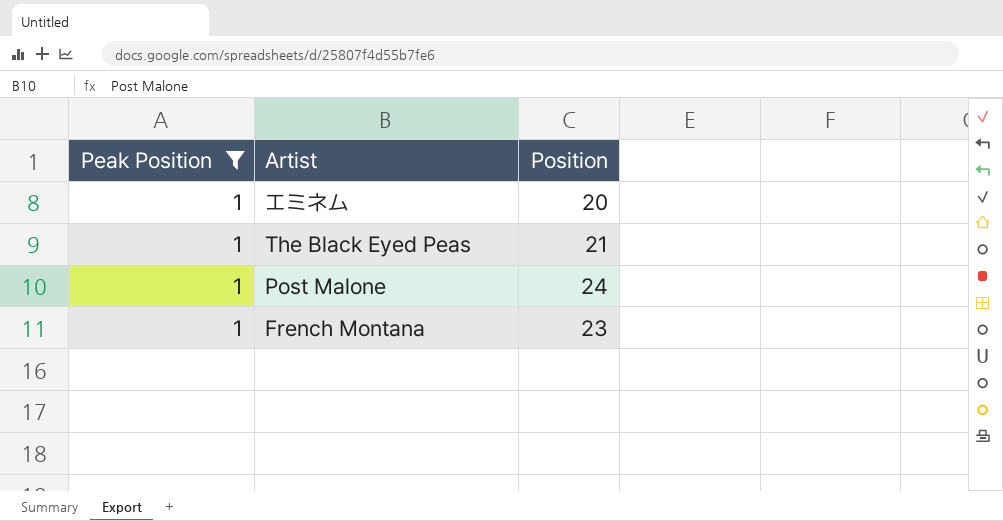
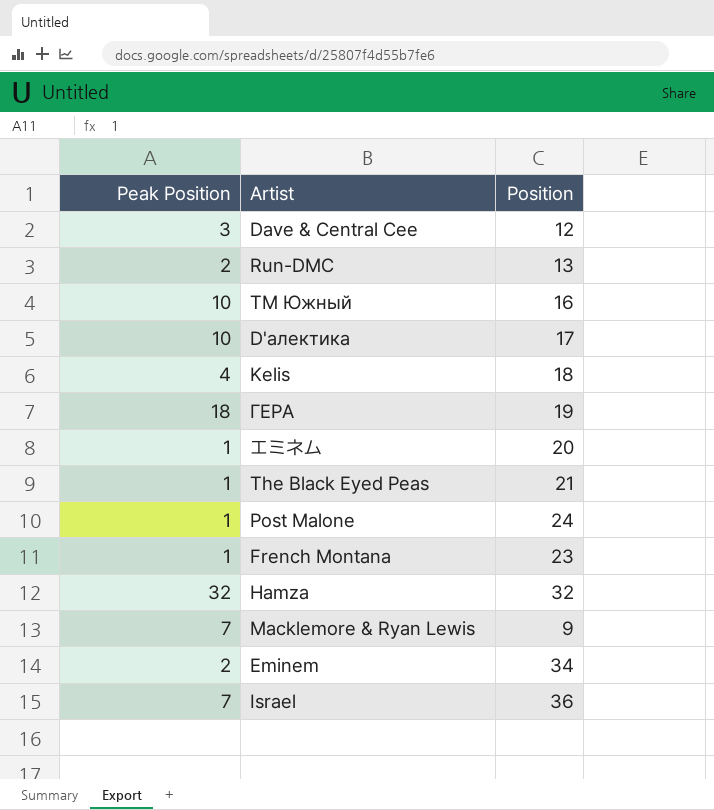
filter: Peak Position = 1 -> none

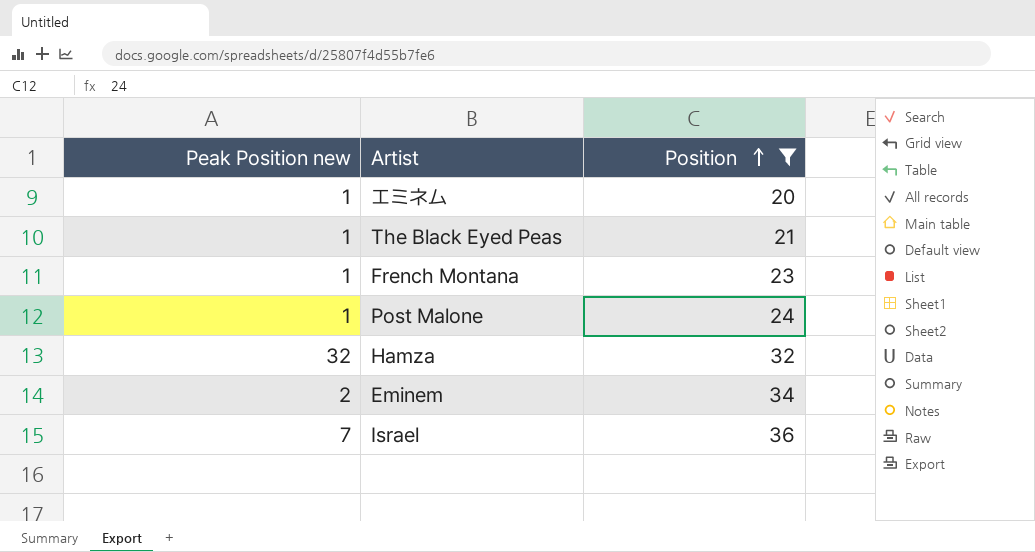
filter: none -> Position >= 20
row order: none -> Position ascending
column name: Peak Position -> Peak Position new

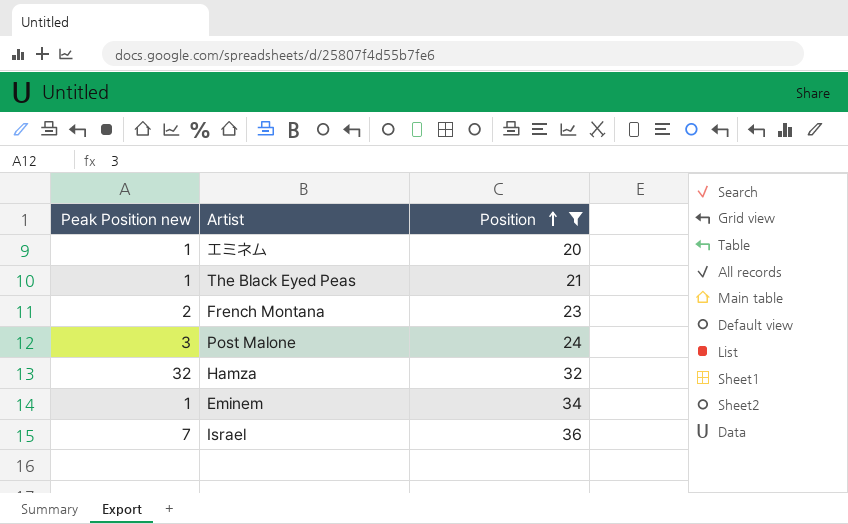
French Montana | Peak Position new: 1 -> 2
Post Malone | Peak Position new: 1 -> 3
Eminem | Peak Position new: 2 -> 1

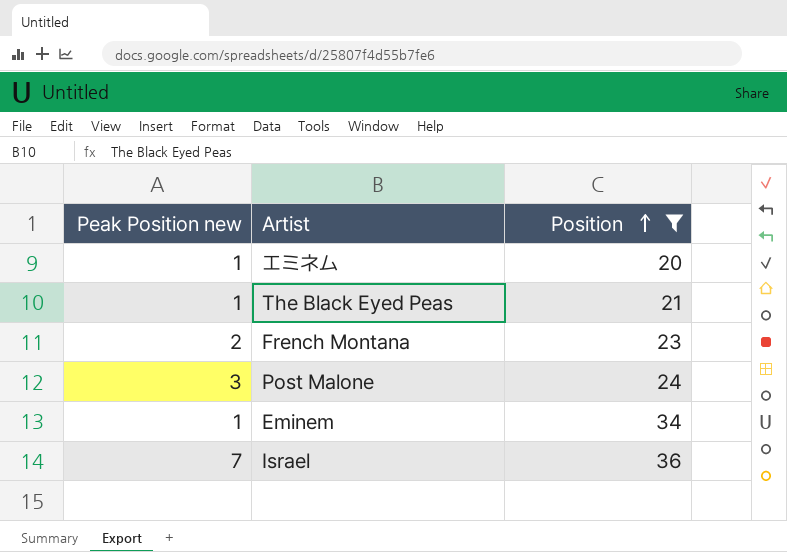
row Hamza: 32 | 32 -> none

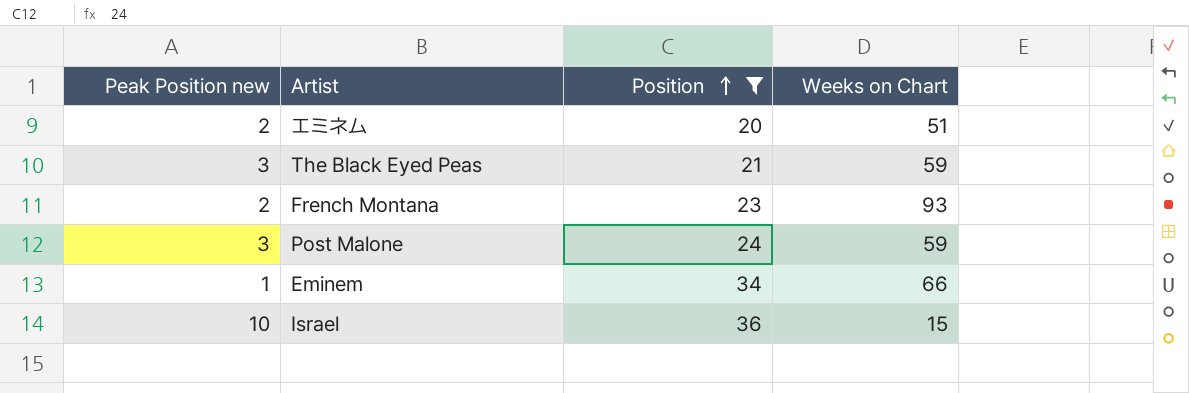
column Weeks on Chart | position: none -> 4
エミネム | Peak Position new: 1 -> 2
The Black Eyed Peas | Peak Position new: 1 -> 3
Israel | Peak Position new: 7 -> 10

